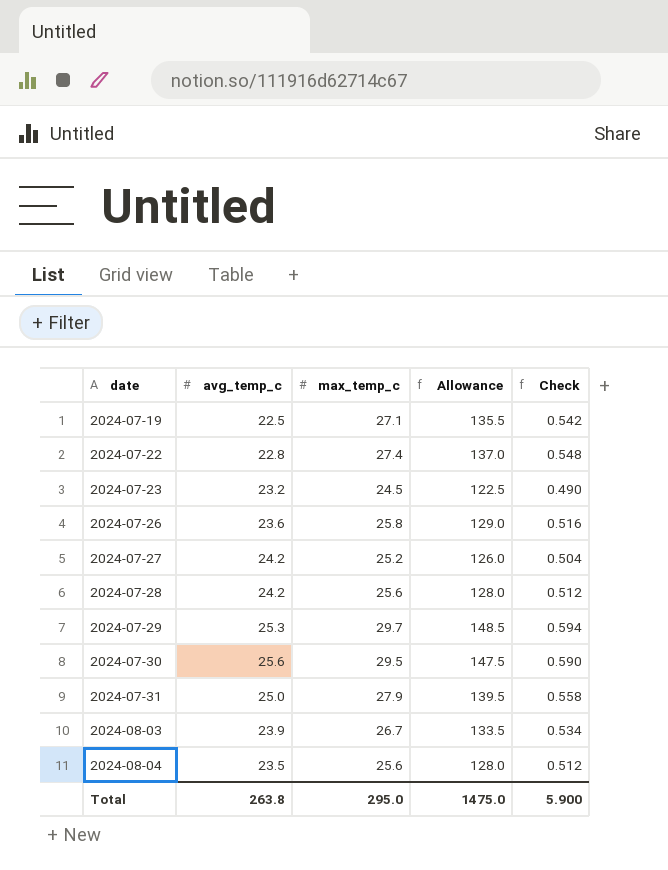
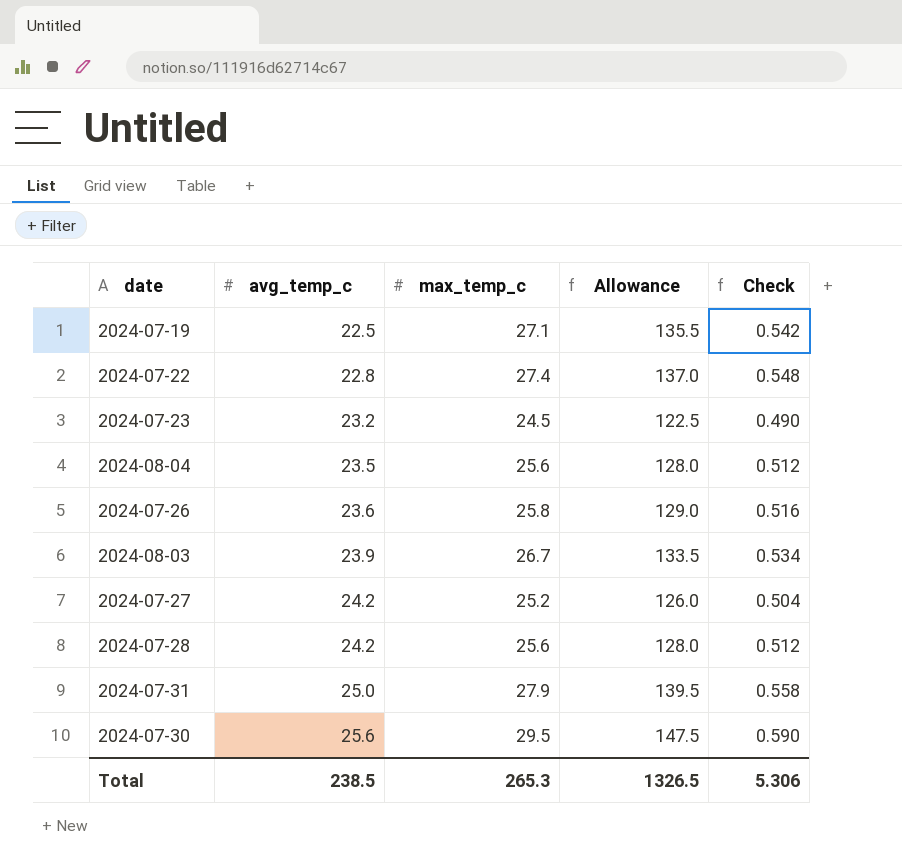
row order: date ascending -> avg_temp_c ascending
row 2024-07-29: 25.3 | 29.7 | 148.5 | 0.594 -> none
Total | avg_temp_c: 263.8 -> 238.5
Total | max_temp_c: 295.0 -> 265.3
Total | Allowance: 1475.0 -> 1326.5
Total | Check: 5.900 -> 5.306

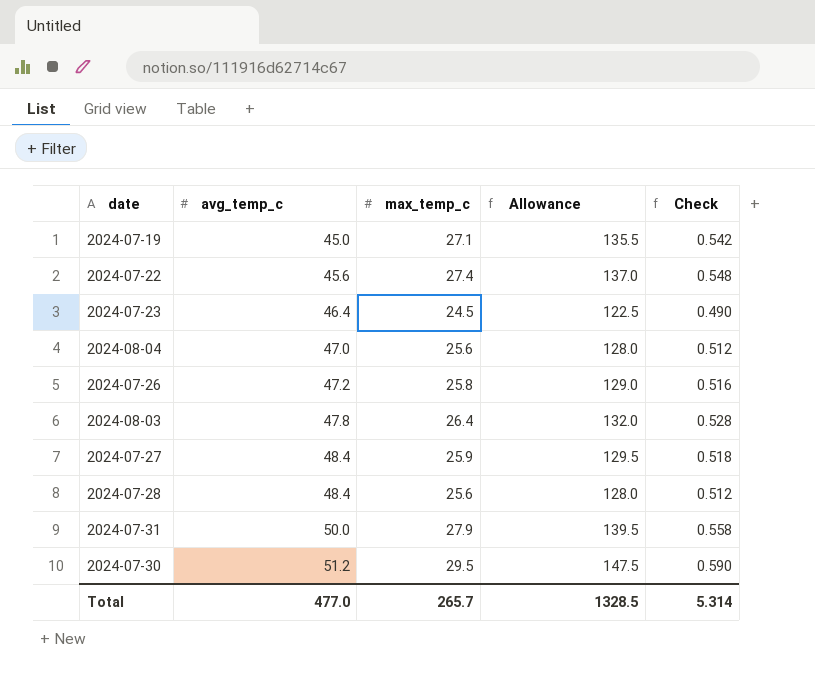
2024-07-19 | avg_temp_c: 22.5 -> 45.0
2024-07-22 | avg_temp_c: 22.8 -> 45.6
2024-07-23 | avg_temp_c: 23.2 -> 46.4
2024-08-04 | avg_temp_c: 23.5 -> 47.0
2024-07-26 | avg_temp_c: 23.6 -> 47.2
2024-08-03 | avg_temp_c: 23.9 -> 47.8
2024-08-03 | max_temp_c: 26.7 -> 26.4
2024-08-03 | Allowance: 133.5 -> 132.0
2024-08-03 | Check: 0.534 -> 0.528
2024-07-27 | avg_temp_c: 24.2 -> 48.4
2024-07-27 | max_temp_c: 25.2 -> 25.9
2024-07-27 | Allowance: 126.0 -> 129.5
2024-07-27 | Check: 0.504 -> 0.518
2024-07-28 | avg_temp_c: 24.2 -> 48.4
2024-07-31 | avg_temp_c: 25.0 -> 50.0
2024-07-30 | avg_temp_c: 25.6 -> 51.2
Total | avg_temp_c: 238.5 -> 477.0
Total | max_temp_c: 265.3 -> 265.7
Total | Allowance: 1326.5 -> 1328.5
Total | Check: 5.306 -> 5.314

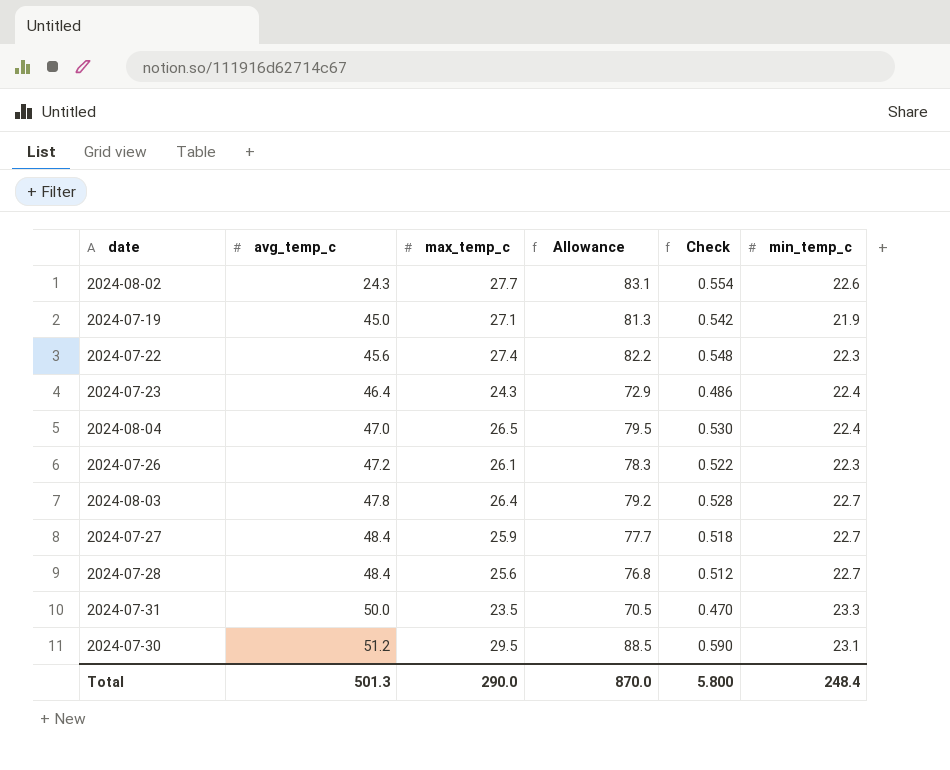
column Allowance | formula: [max_temp_c] * 5 -> [max_temp_c] * 3
column min_temp_c | position: none -> 6
row 2024-08-02: none -> 24.3 | 27.7 | 83.1 | 0.554 | 22.6
2024-07-23 | max_temp_c: 24.5 -> 24.3
2024-07-23 | Check: 0.490 -> 0.486
2024-08-04 | max_temp_c: 25.6 -> 26.5
2024-08-04 | Check: 0.512 -> 0.530
2024-07-26 | max_temp_c: 25.8 -> 26.1
2024-07-26 | Check: 0.516 -> 0.522
2024-07-31 | max_temp_c: 27.9 -> 23.5
2024-07-31 | Check: 0.558 -> 0.470
Total | avg_temp_c: 477.0 -> 501.3
Total | max_temp_c: 265.7 -> 290.0
Total | Allowance: 1328.5 -> 870.0
Total | Check: 5.314 -> 5.800

